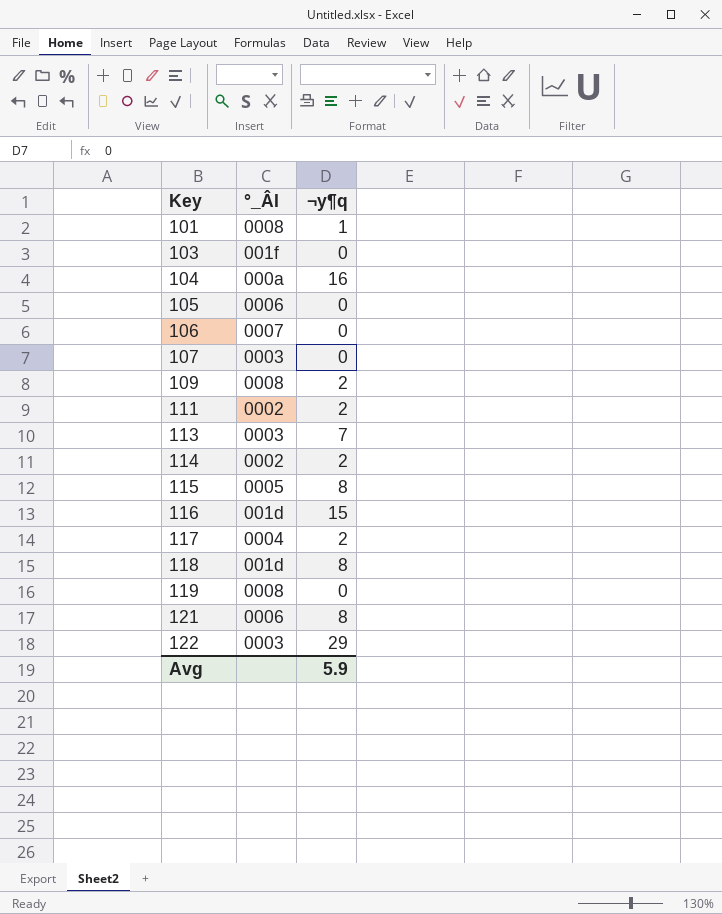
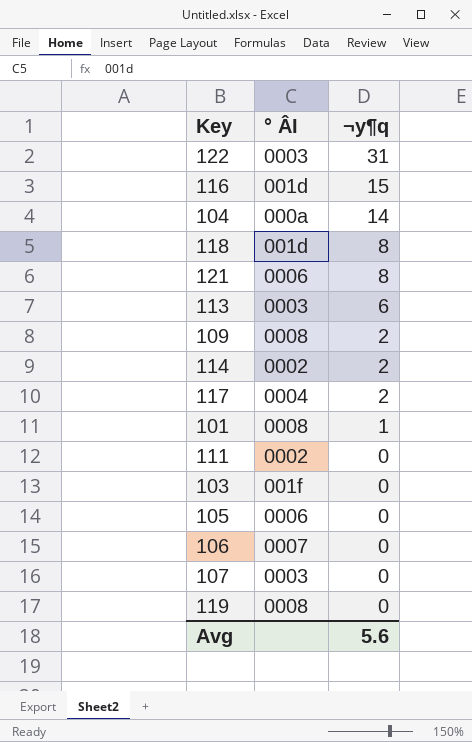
row order: Key ascending -> ¬y¶q descending
column name: °_ÂI -> ° ÂI
row 115: 0005 | 8 -> none
122 | ¬y¶q: 29 -> 31
104 | ¬y¶q: 16 -> 14
113 | ¬y¶q: 7 -> 6
111 | ¬y¶q: 2 -> 0
Avg | ¬y¶q: 5.9 -> 5.6

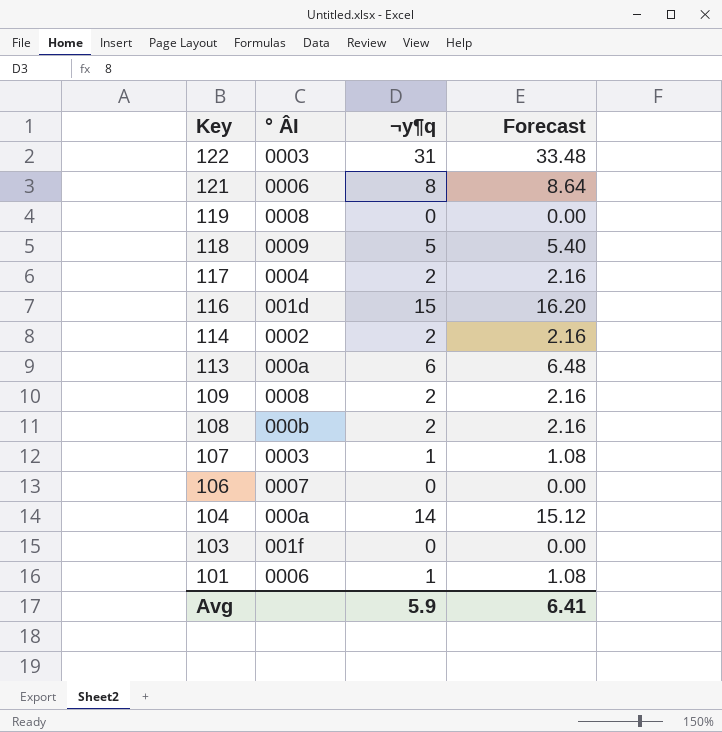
row order: ¬y¶q descending -> Key descending
column Forecast | formula: none -> [¬y¶q] * 1.08
row 111: 0002 | 0 -> none
row 105: 0006 | 0 -> none
118 | ° ÂI: 001d -> 0009
118 | ¬y¶q: 8 -> 5
113 | ° ÂI: 0003 -> 000a
row 108: none -> 000b | 2 | 2.16
107 | ¬y¶q: 0 -> 1
101 | ° ÂI: 0008 -> 0006
Avg | ¬y¶q: 5.6 -> 5.9

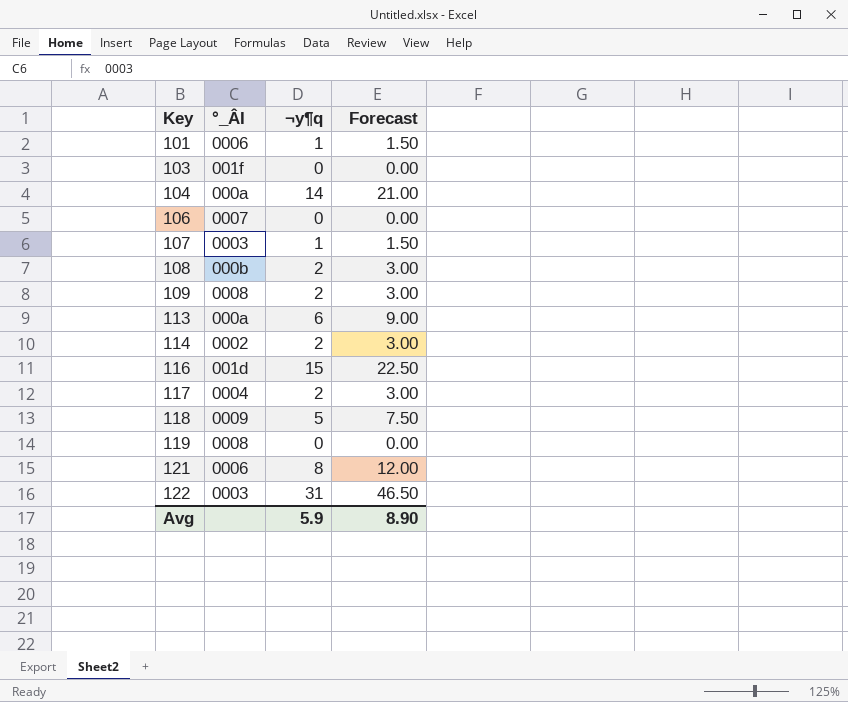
row order: Key descending -> Key ascending
column name: ° ÂI -> °_ÂI
column Forecast | formula: [¬y¶q] * 1.08 -> [¬y¶q] * 1.5
Avg | Forecast: 6.41 -> 8.90

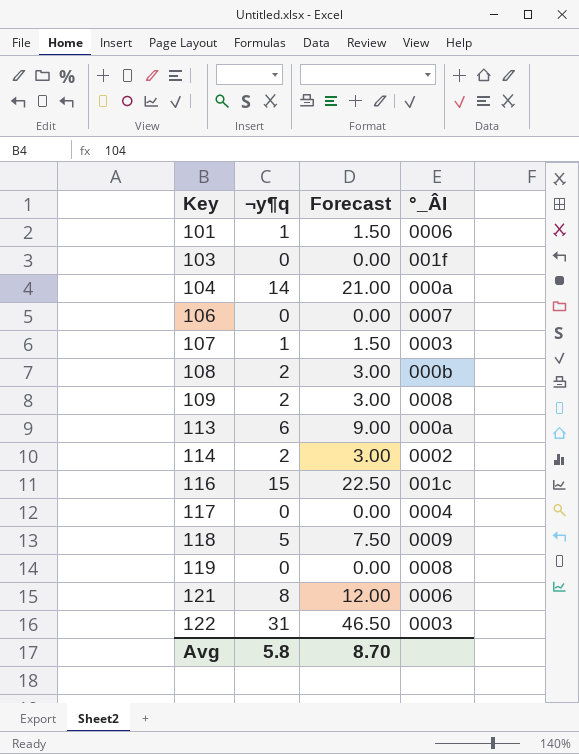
column °_ÂI | position: 2 -> 4
116 | °_ÂI: 001d -> 001c
117 | ¬y¶q: 2 -> 0
117 | Forecast: 3.00 -> 0.00
Avg | ¬y¶q: 5.9 -> 5.8
Avg | Forecast: 8.90 -> 8.70

